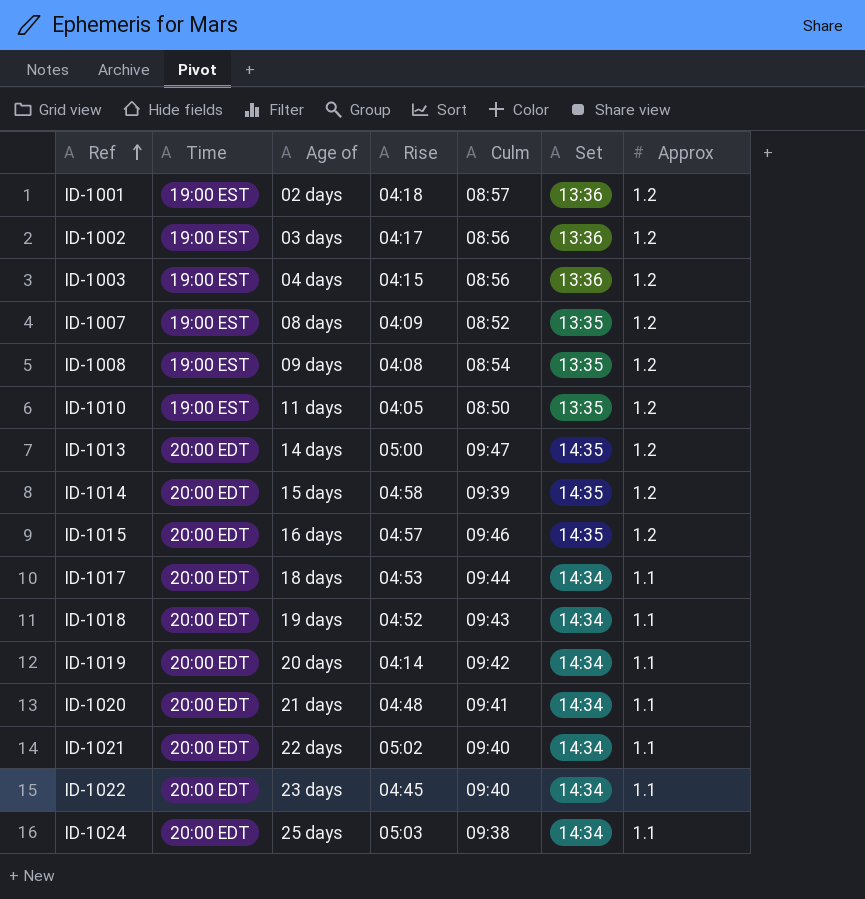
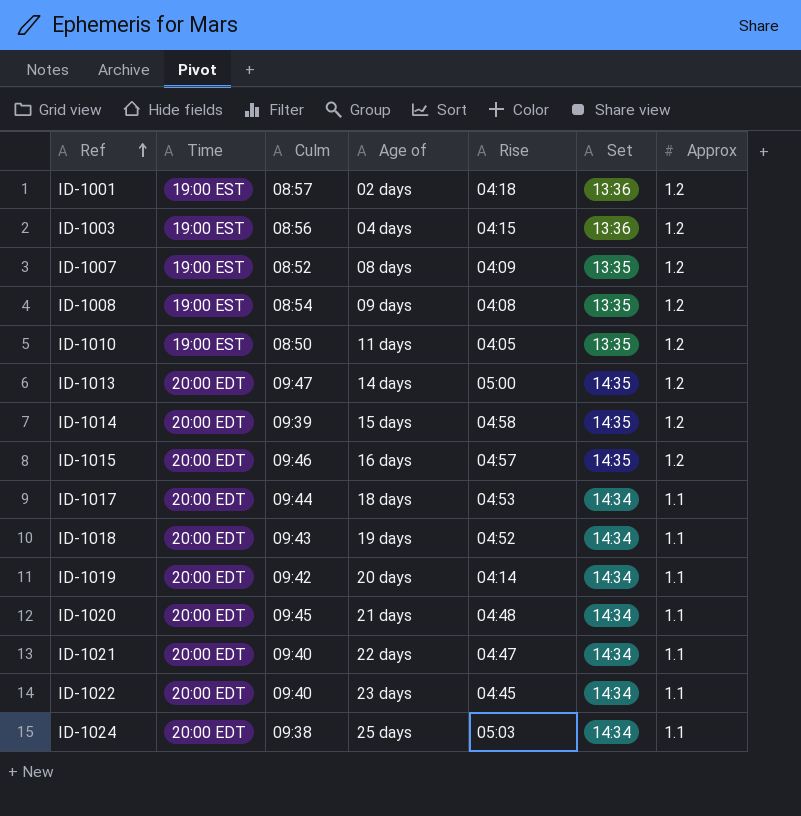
column Culm | position: 5 -> 3
row ID-1002: 19:00 EST | 03 days | 04:17 | 08:56 | 13:36 | 1.2 -> none
ID-1020 | Culm: 09:41 -> 09:45
ID-1021 | Rise: 05:02 -> 04:47

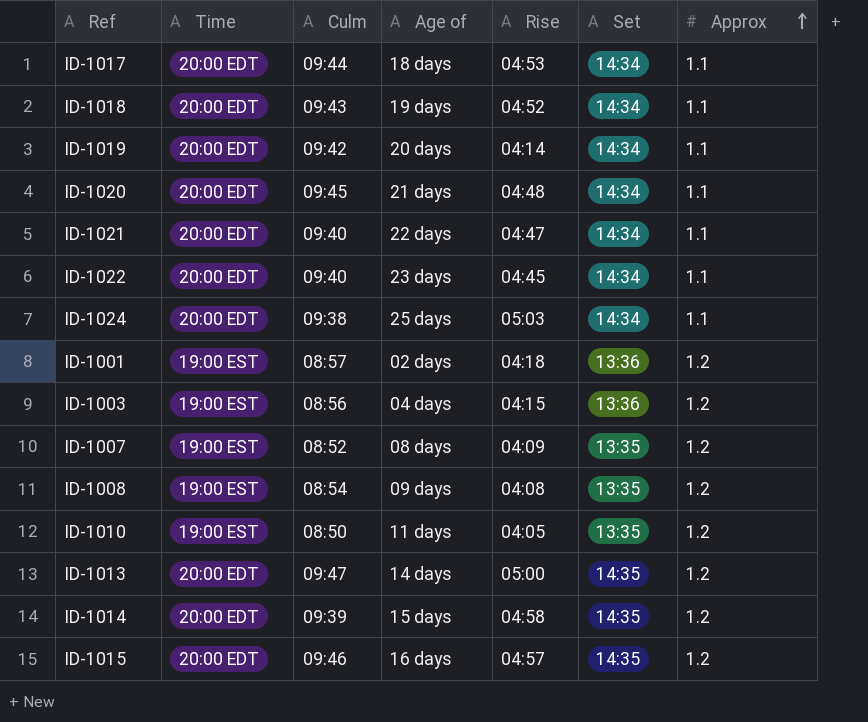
row order: Ref ascending -> Approx ascending

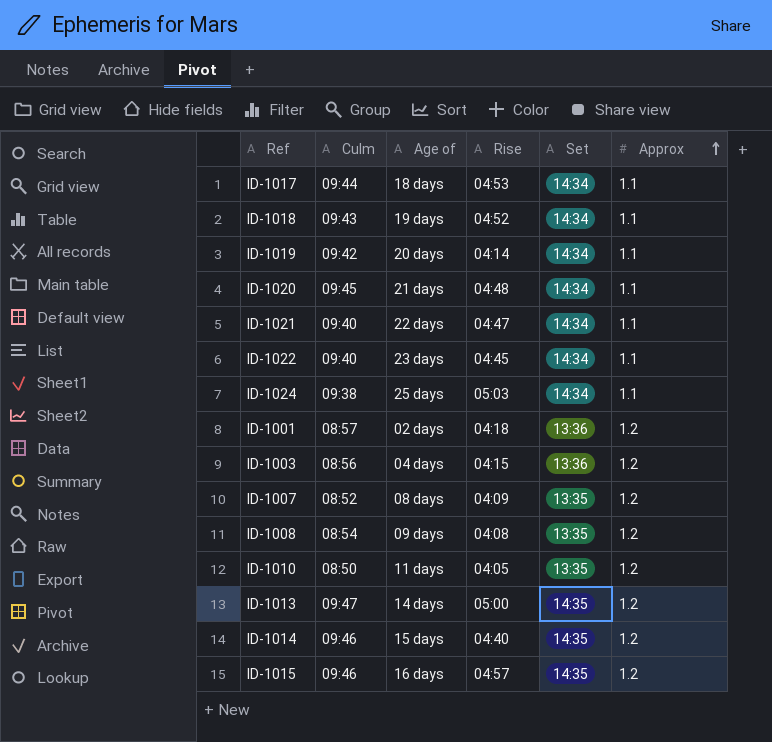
column Time | position: 2 -> none
ID-1014 | Culm: 09:39 -> 09:46
ID-1014 | Rise: 04:58 -> 04:40

